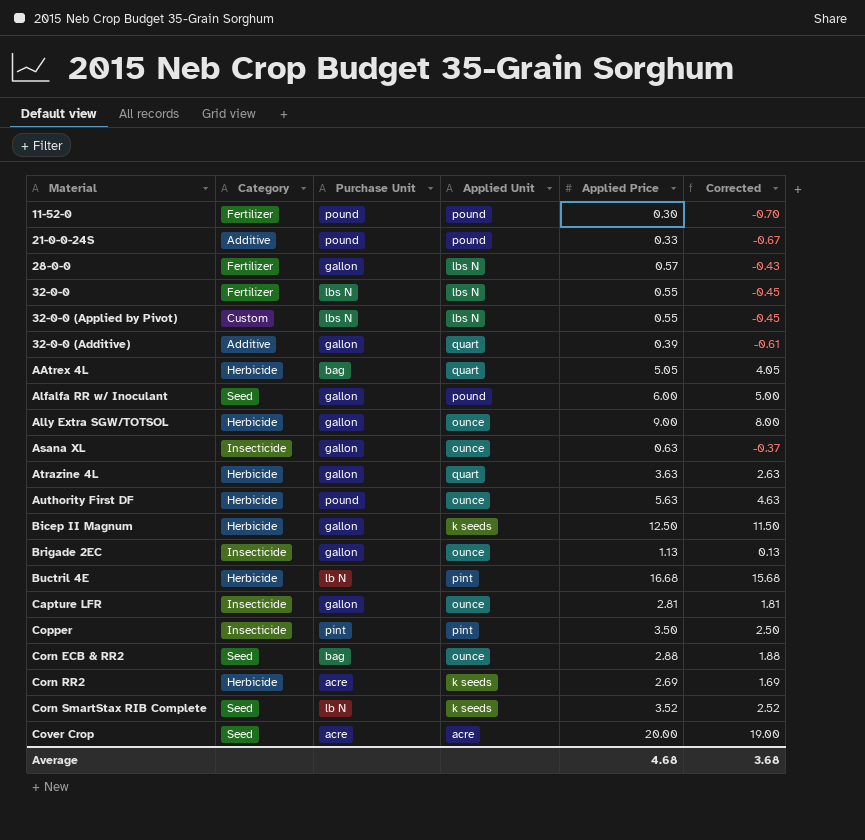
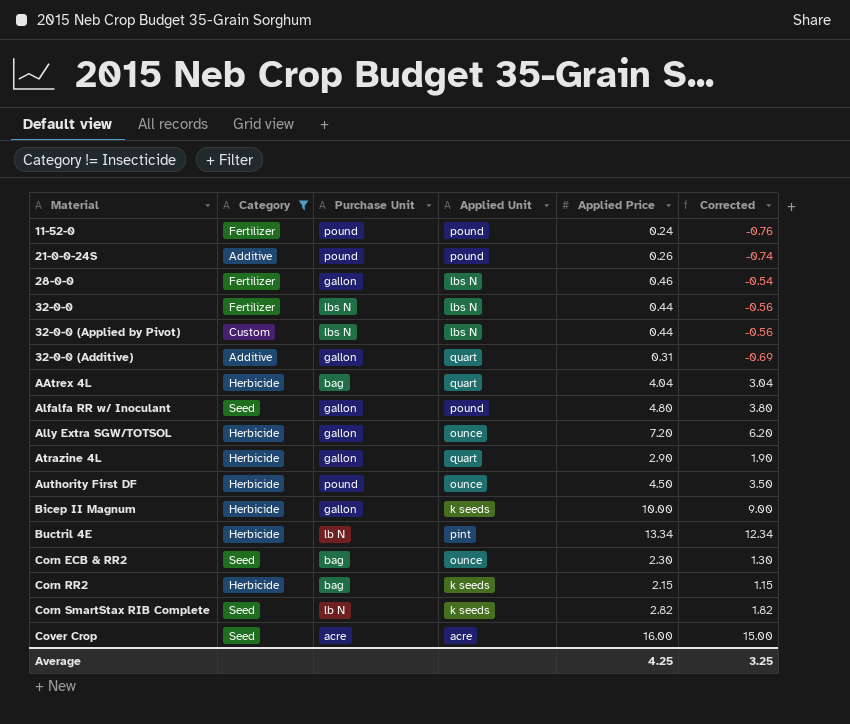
filter: none -> Category != Insecticide
11-52-0 | Applied Price: 0.30 -> 0.24
11-52-0 | Corrected: -0.70 -> -0.76
21-0-0-24S | Applied Price: 0.33 -> 0.26
21-0-0-24S | Corrected: -0.67 -> -0.74
28-0-0 | Applied Price: 0.57 -> 0.46
28-0-0 | Corrected: -0.43 -> -0.54
32-0-0 | Applied Price: 0.55 -> 0.44
32-0-0 | Corrected: -0.45 -> -0.56
32-0-0 (Applied by Pivot) | Applied Price: 0.55 -> 0.44
32-0-0 (Applied by Pivot) | Corrected: -0.45 -> -0.56
32-0-0 (Additive) | Applied Price: 0.39 -> 0.31
32-0-0 (Additive) | Corrected: -0.61 -> -0.69
AAtrex 4L | Applied Price: 5.05 -> 4.04
AAtrex 4L | Corrected: 4.05 -> 3.04
Alfalfa RR w/ Inoculant | Applied Price: 6.00 -> 4.80
Alfalfa RR w/ Inoculant | Corrected: 5.00 -> 3.80
Ally Extra SGW/TOTSOL | Applied Price: 9.00 -> 7.20
Ally Extra SGW/TOTSOL | Corrected: 8.00 -> 6.20
Atrazine 4L | Applied Price: 3.63 -> 2.90
Atrazine 4L | Corrected: 2.63 -> 1.90
Authority First DF | Applied Price: 5.63 -> 4.50
Authority First DF | Corrected: 4.63 -> 3.50
Bicep II Magnum | Applied Price: 12.50 -> 10.00
Bicep II Magnum | Corrected: 11.50 -> 9.00
Buctril 4E | Applied Price: 16.68 -> 13.34
Buctril 4E | Corrected: 15.68 -> 12.34
Corn ECB & RR2 | Applied Price: 2.88 -> 2.30
Corn ECB & RR2 | Corrected: 1.88 -> 1.30
Corn RR2 | Purchase Unit: acre -> bag
Corn RR2 | Applied Price: 2.69 -> 2.15
Corn RR2 | Corrected: 1.69 -> 1.15
Corn SmartStax RIB Complete | Applied Price: 3.52 -> 2.82
Corn SmartStax RIB Complete | Corrected: 2.52 -> 1.82
Cover Crop | Applied Price: 20.00 -> 16.00
Cover Crop | Corrected: 19.00 -> 15.00
Average | Applied Price: 4.68 -> 4.25
Average | Corrected: 3.68 -> 3.25

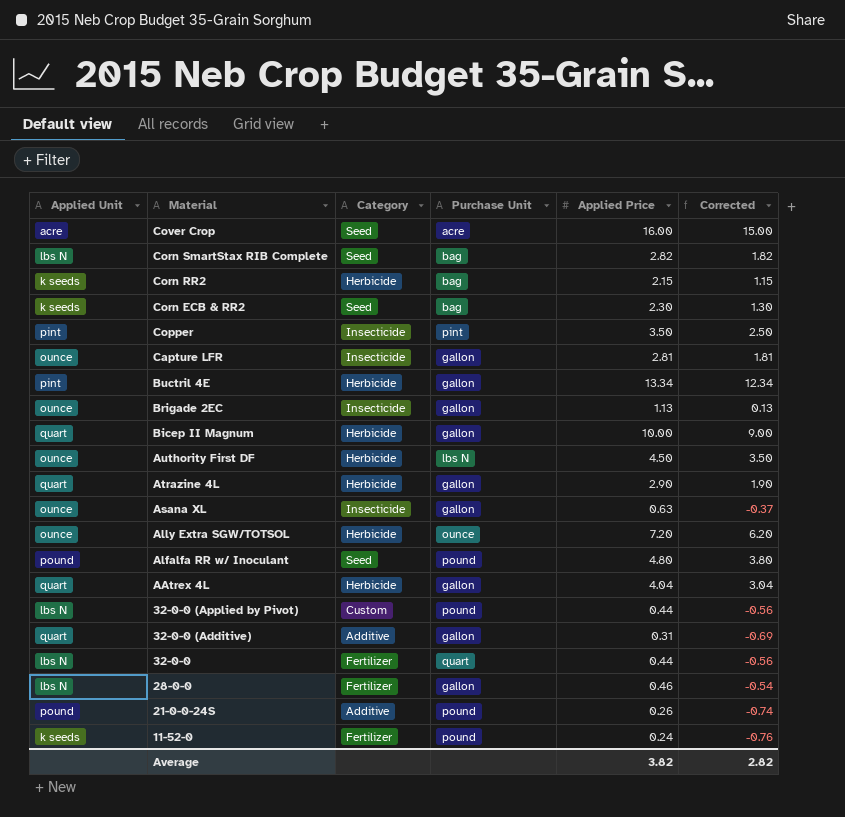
filter: Category != Insecticide -> none
row order: none -> Material descending
column Applied Unit | position: 4 -> 1
Corn SmartStax RIB Complete | Applied Unit: k seeds -> lbs N
Corn SmartStax RIB Complete | Purchase Unit: lb N -> bag
Corn ECB & RR2 | Applied Unit: ounce -> k seeds
Buctril 4E | Purchase Unit: lb N -> gallon
Bicep II Magnum | Applied Unit: k seeds -> quart
Authority First DF | Purchase Unit: pound -> lbs N
Ally Extra SGW/TOTSOL | Purchase Unit: gallon -> ounce
Alfalfa RR w/ Inoculant | Purchase Unit: gallon -> pound
AAtrex 4L | Purchase Unit: bag -> gallon
32-0-0 (Applied by Pivot) | Purchase Unit: lbs N -> pound
32-0-0 | Purchase Unit: lbs N -> quart
11-52-0 | Applied Unit: pound -> k seeds
Average | Applied Price: 4.25 -> 3.82
Average | Corrected: 3.25 -> 2.82

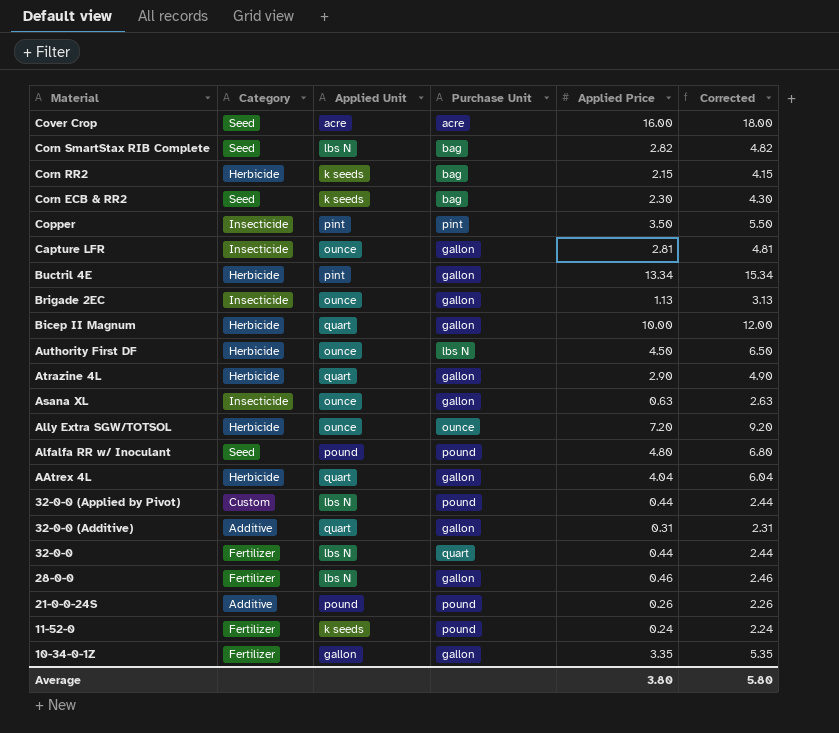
column Applied Unit | position: 1 -> 3
column Corrected | formula: [Applied Price] - 1 -> [Applied Price] + 2
row 10-34-0-1Z: none -> Fertilizer | gallon | gallon | 3.35 | 5.35
Average | Applied Price: 3.82 -> 3.80
Average | Corrected: 2.82 -> 5.80

